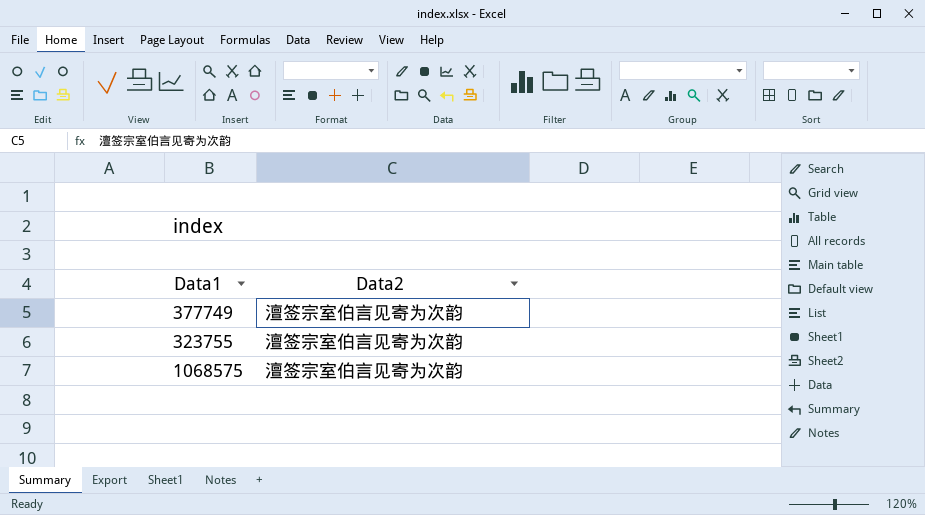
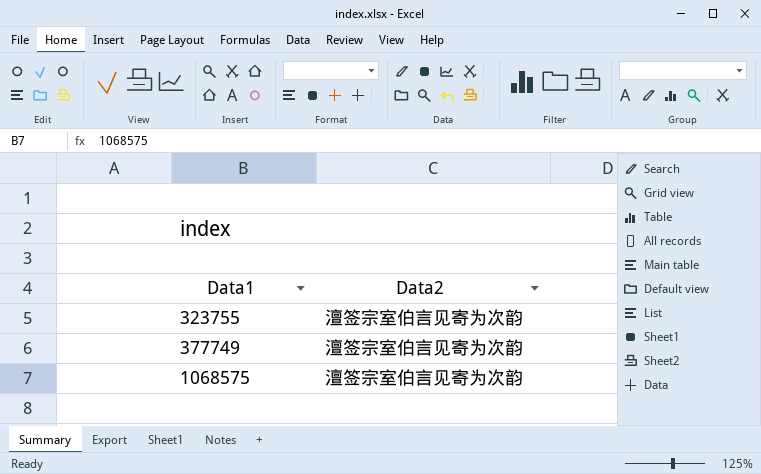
row order: none -> Data1 ascending

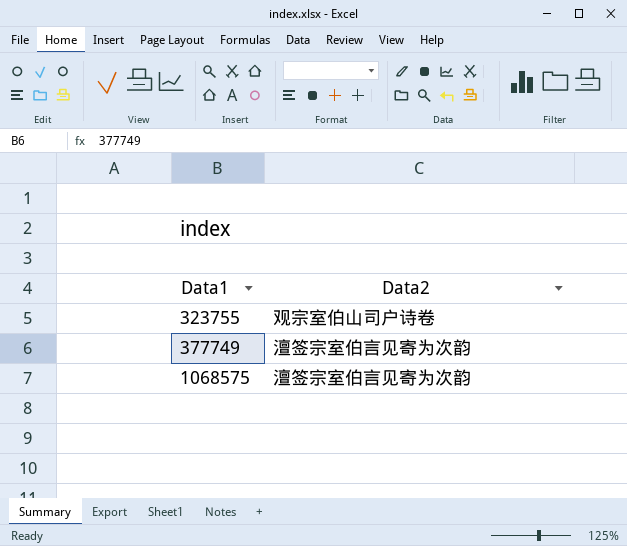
323755 | Data2: 澶签宗室伯言见寄为次韵 -> 观宗室伯山司户诗卷

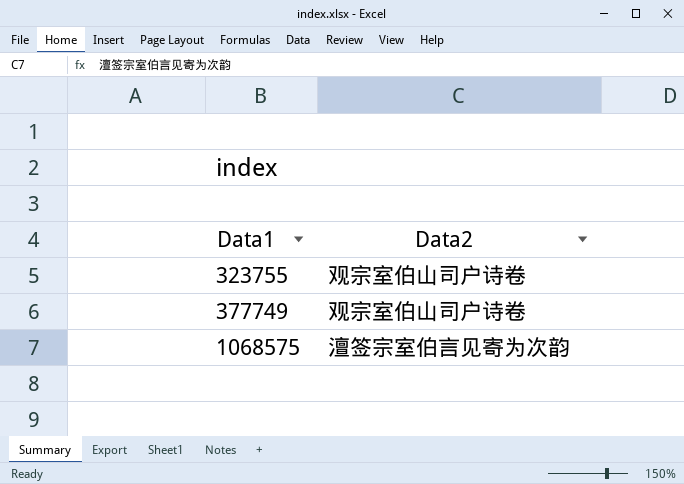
377749 | Data2: 澶签宗室伯言见寄为次韵 -> 观宗室伯山司户诗卷

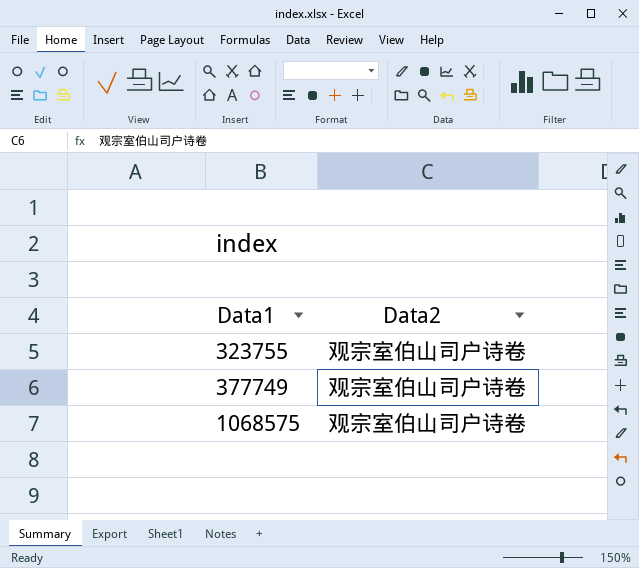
1068575 | Data2: 澶签宗室伯言见寄为次韵 -> 观宗室伯山司户诗卷

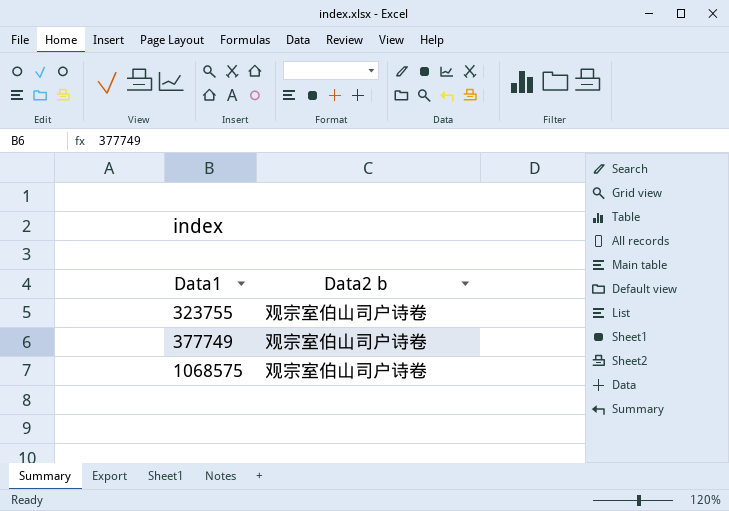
column name: Data2 -> Data2 b

